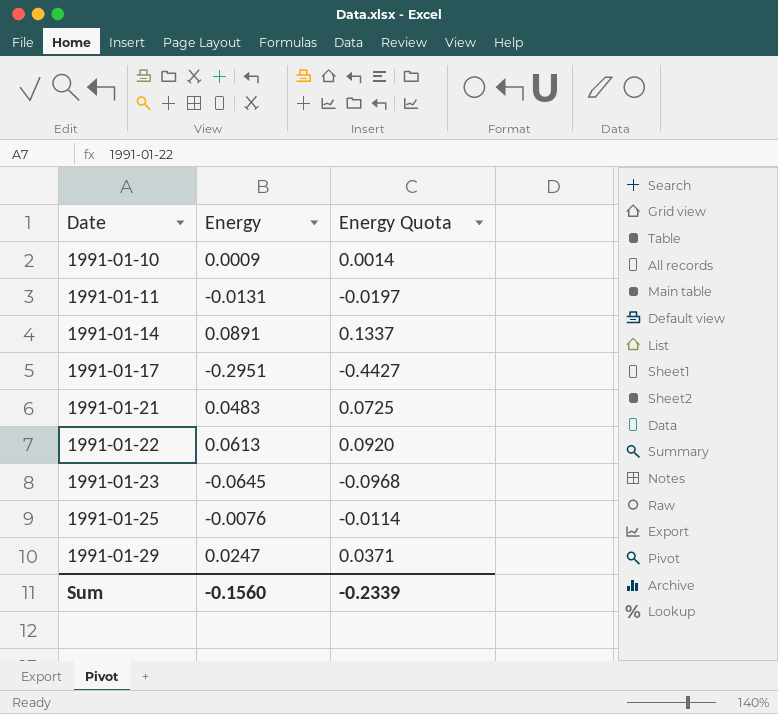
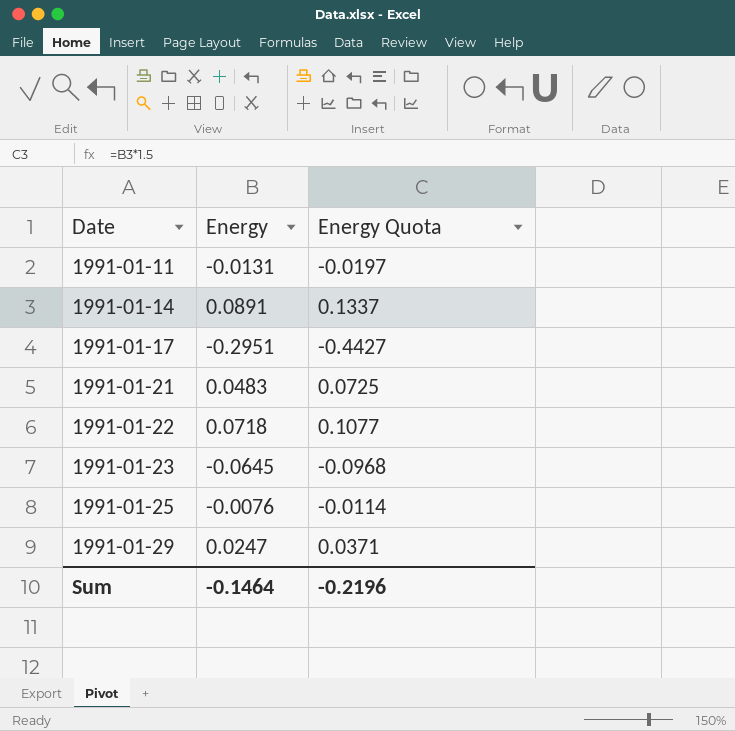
row 1991-01-10: 0.0009 | 0.0014 -> none
1991-01-22 | Energy: 0.0613 -> 0.0718
1991-01-22 | Energy Quota: 0.0920 -> 0.1077
Sum | Energy: -0.1560 -> -0.1464
Sum | Energy Quota: -0.2339 -> -0.2196

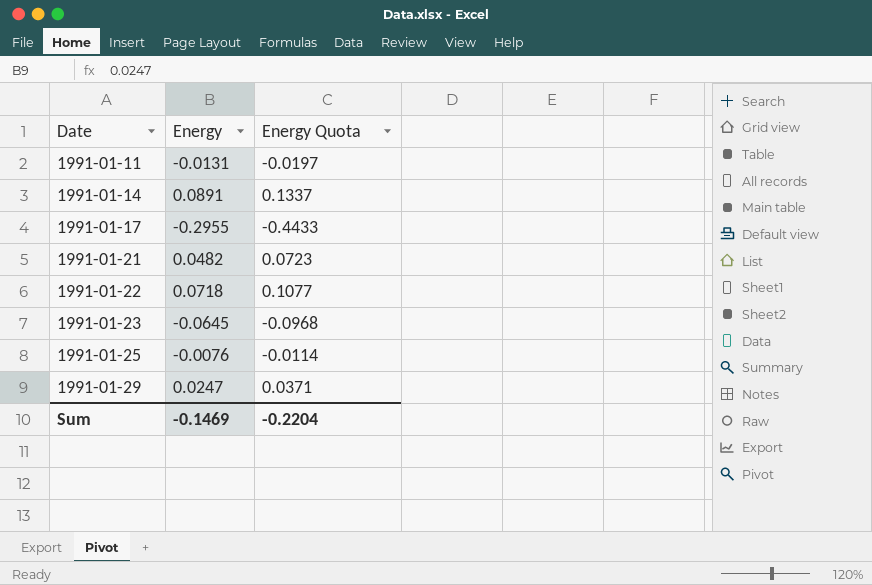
1991-01-17 | Energy: -0.2951 -> -0.2955
1991-01-17 | Energy Quota: -0.4427 -> -0.4433
1991-01-21 | Energy: 0.0483 -> 0.0482
1991-01-21 | Energy Quota: 0.0725 -> 0.0723
Sum | Energy: -0.1464 -> -0.1469
Sum | Energy Quota: -0.2196 -> -0.2204

